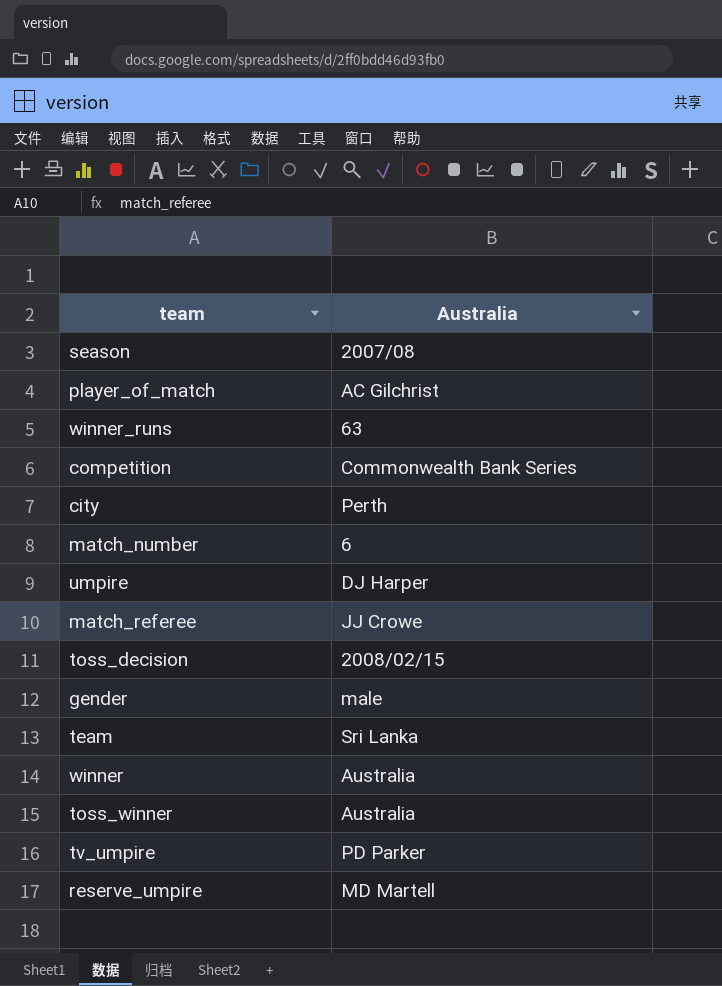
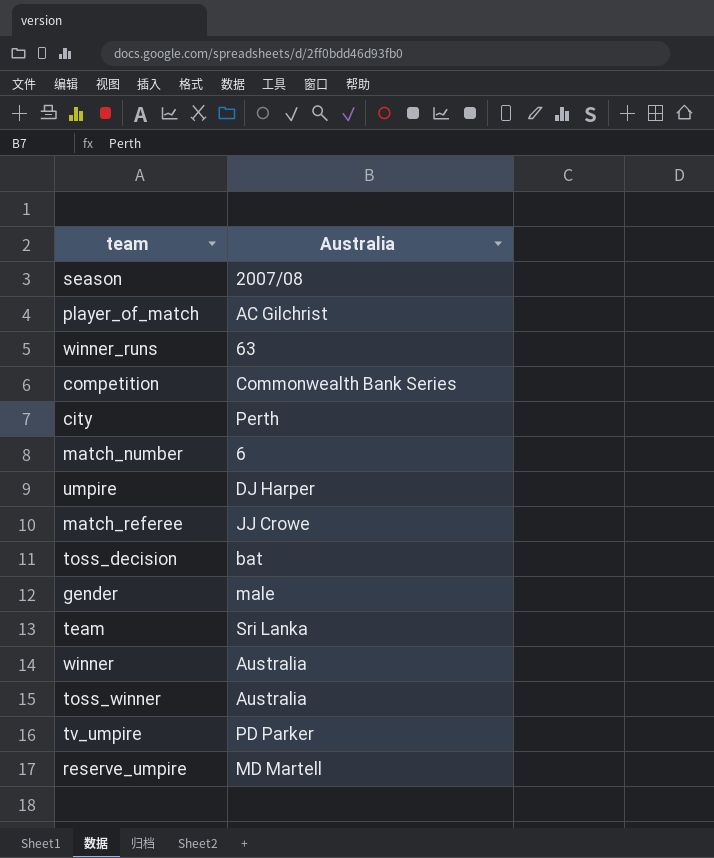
toss_decision | Australia: 2008/02/15 -> bat

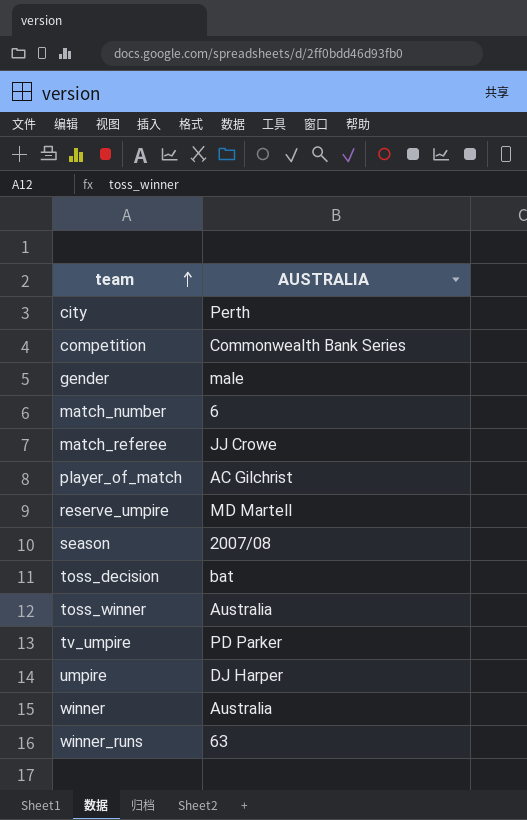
row order: none -> team ascending
column name: Australia -> AUSTRALIA
row team: Sri Lanka -> none

